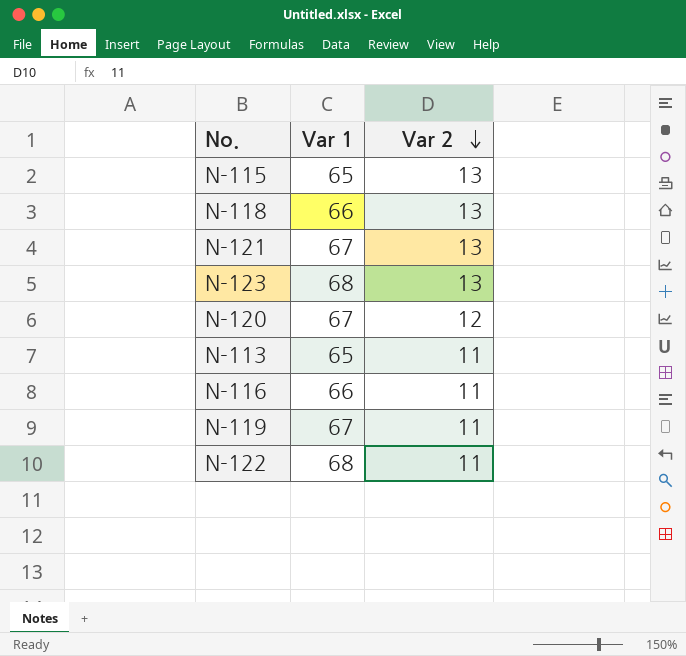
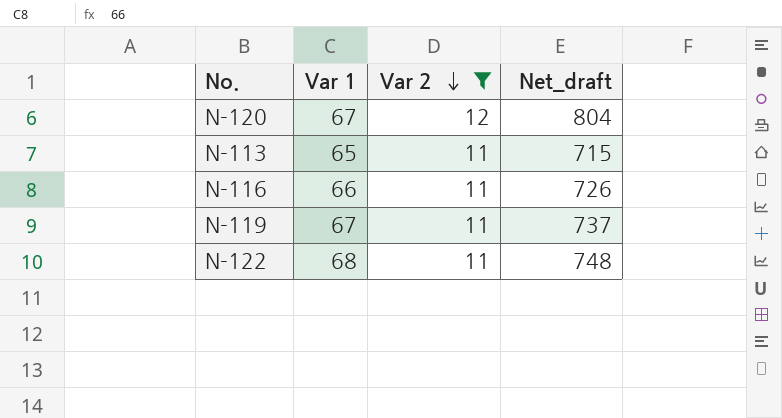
filter: none -> Var 2 != 13
column Net_draft | formula: none -> [Var 1] * [Var 2]

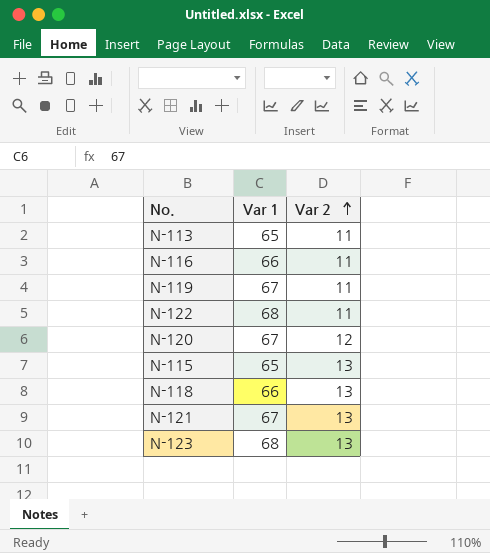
filter: Var 2 != 13 -> none
row order: Var 2 descending -> Var 2 ascending
column Net_draft | formula: [Var 1] * [Var 2] -> none

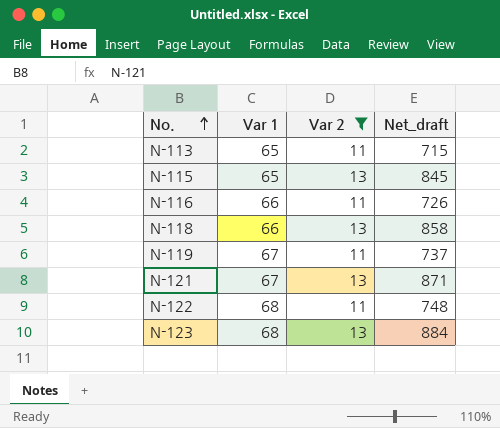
filter: none -> Var 2 != 12
row order: Var 2 ascending -> No. ascending
column Net_draft | formula: none -> [Var 1] * [Var 2]

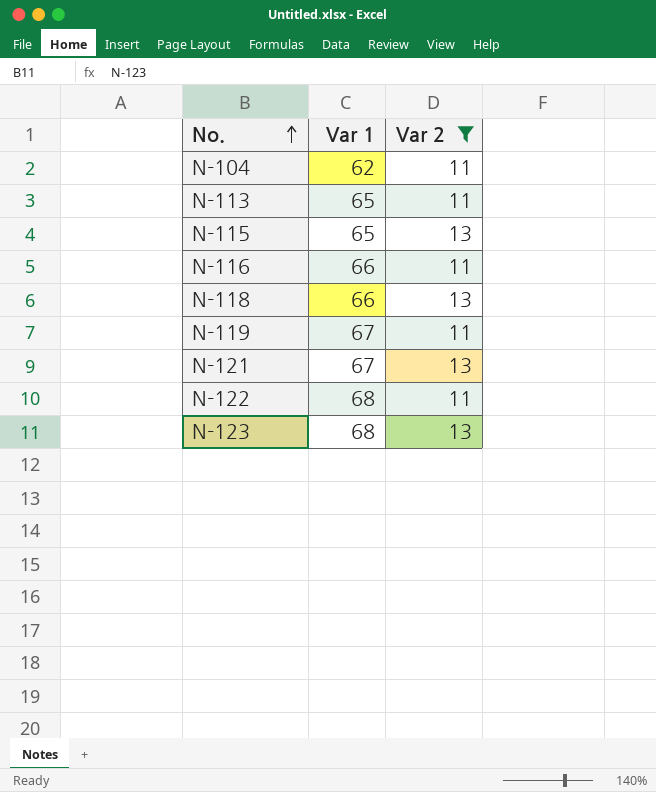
column Net_draft | formula: [Var 1] * [Var 2] -> none
row N-104: none -> 62 | 11

